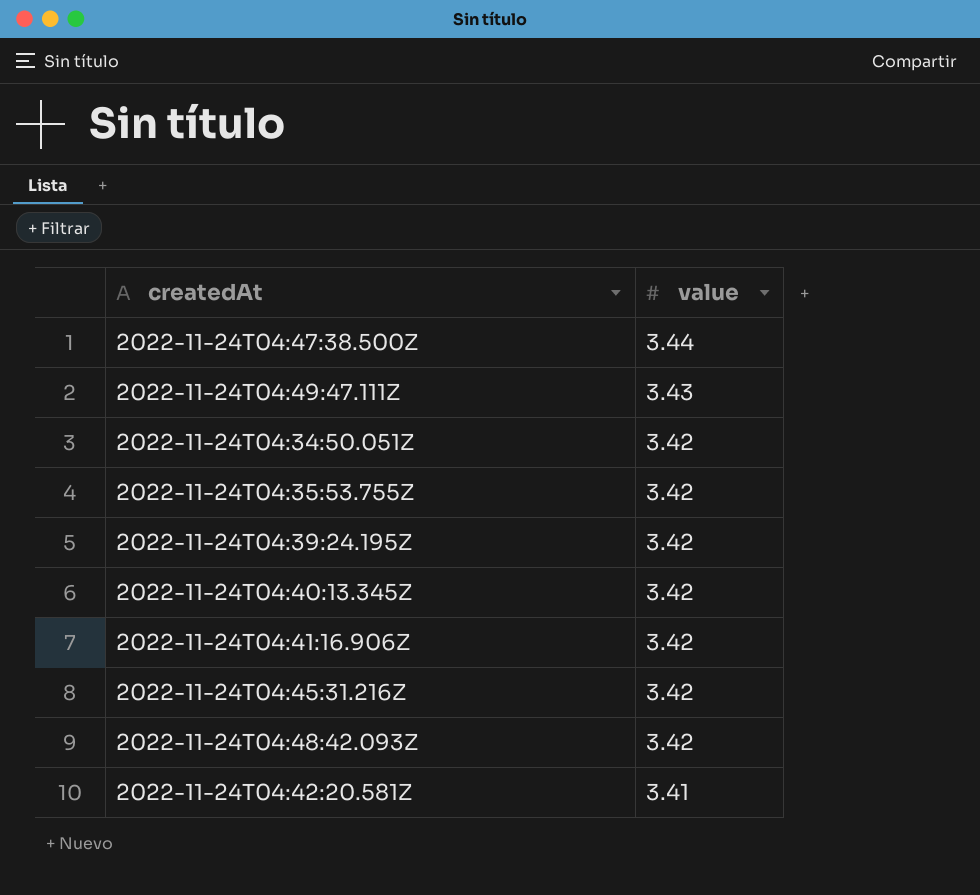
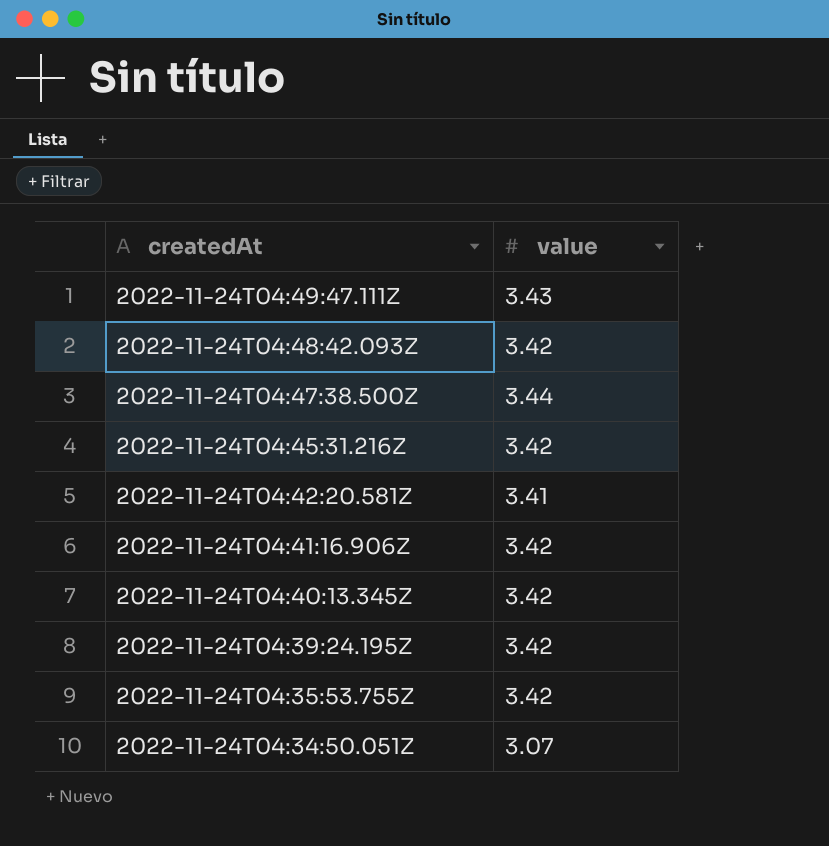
row order: value descending -> createdAt descending
2022-11-24T04:34:50.051Z | value: 3.42 -> 3.07

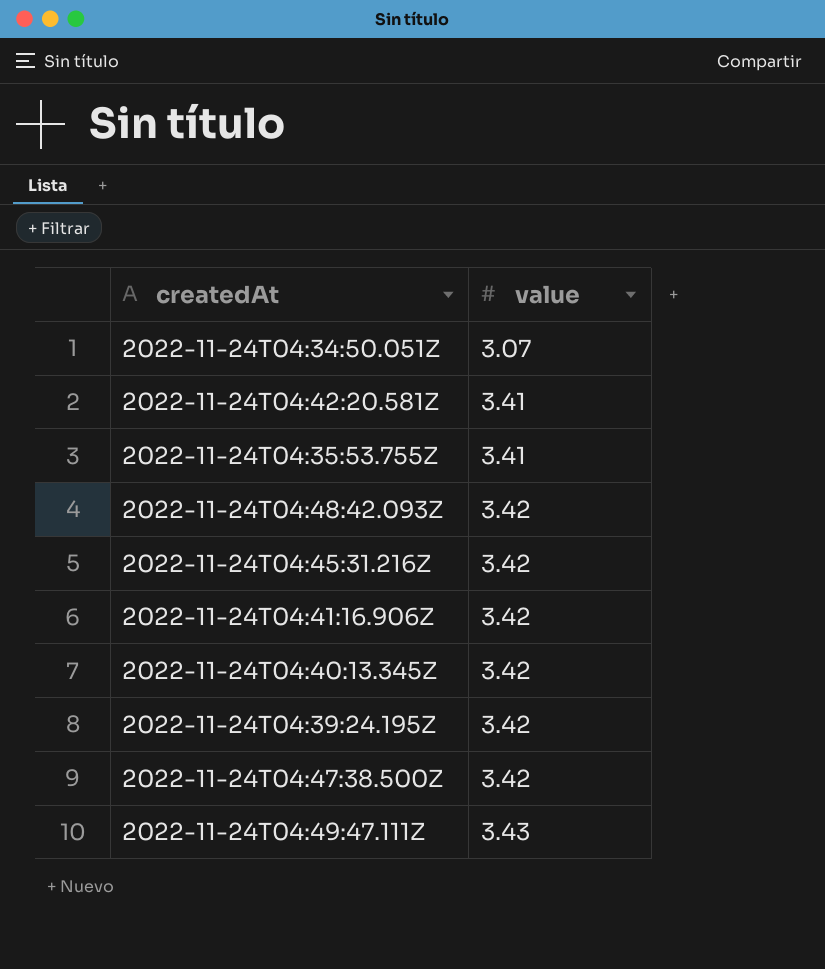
row order: createdAt descending -> value ascending
2022-11-24T04:35:53.755Z | value: 3.42 -> 3.41
2022-11-24T04:47:38.500Z | value: 3.44 -> 3.42

